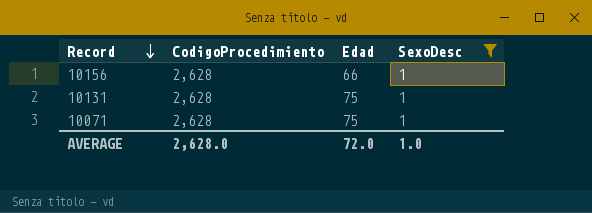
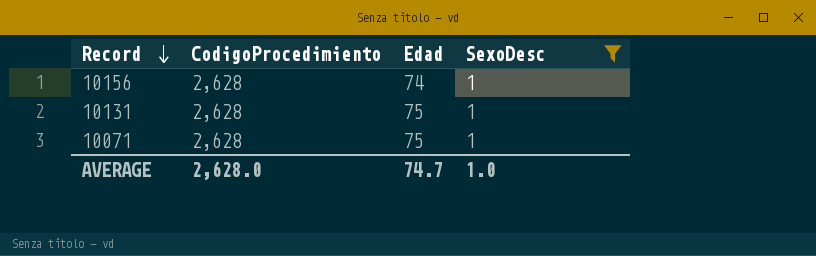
10156 | Edad: 66 -> 74
AVERAGE | Edad: 72.0 -> 74.7

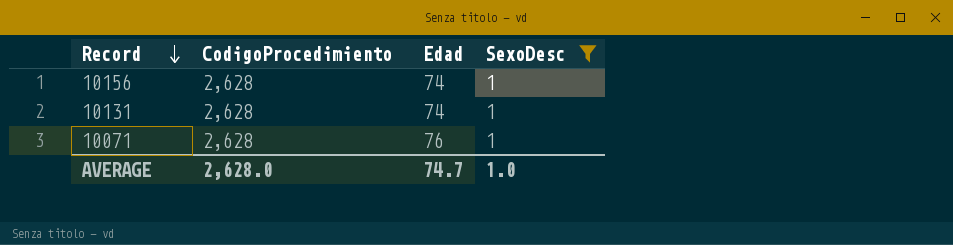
10131 | Edad: 75 -> 74
10071 | Edad: 75 -> 76

